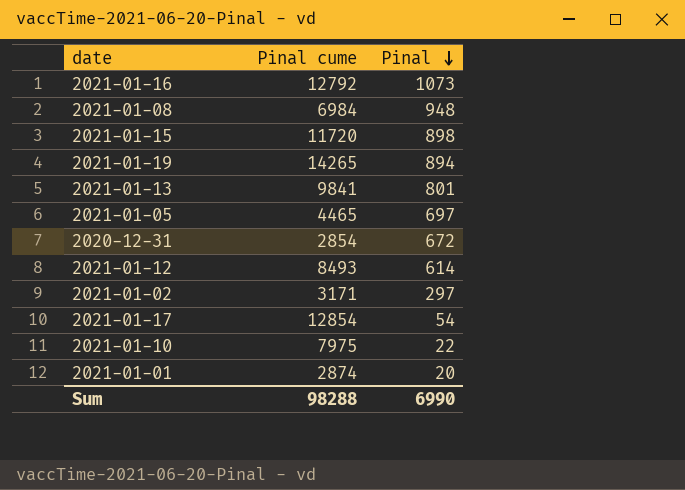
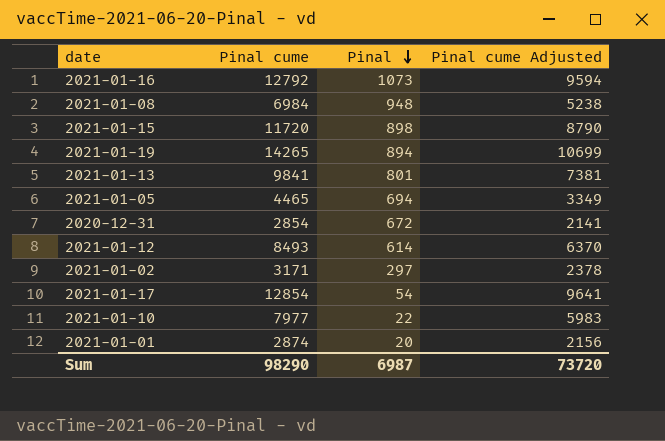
column Pinal cume Adjusted | formula: none -> [Pinal cume] * 0.75
2021-01-05 | Pinal: 697 -> 694
2021-01-10 | Pinal cume: 7975 -> 7977
Sum | Pinal cume: 98288 -> 98290
Sum | Pinal: 6990 -> 6987

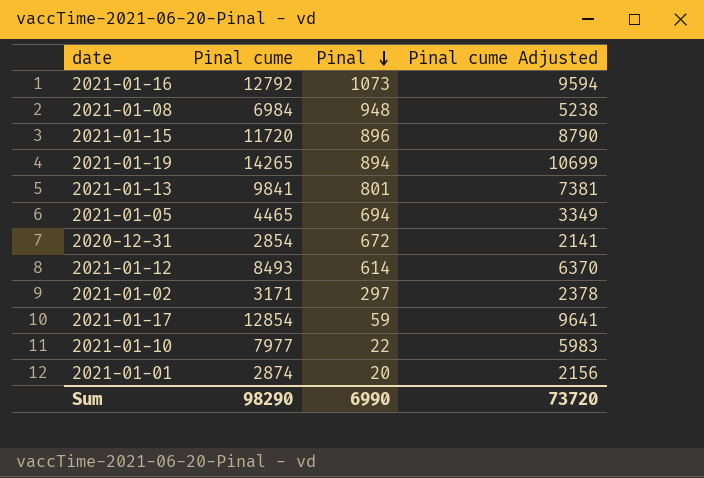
2021-01-15 | Pinal: 898 -> 896
2021-01-17 | Pinal: 54 -> 59
Sum | Pinal: 6987 -> 6990

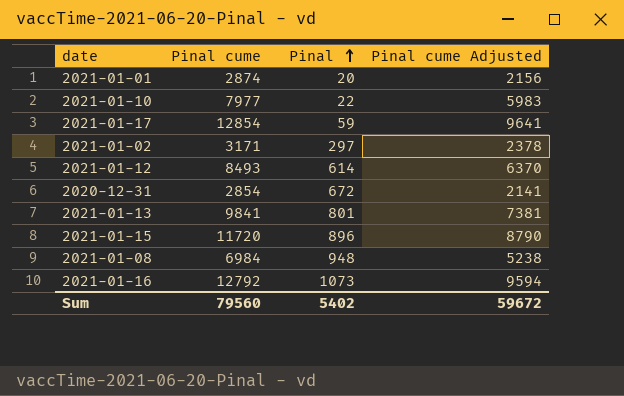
row order: Pinal descending -> Pinal ascending
row 2021-01-19: 14265 | 894 | 10699 -> none
row 2021-01-05: 4465 | 694 | 3349 -> none
Sum | Pinal cume: 98290 -> 79560
Sum | Pinal: 6990 -> 5402
Sum | Pinal cume Adjusted: 73720 -> 59672

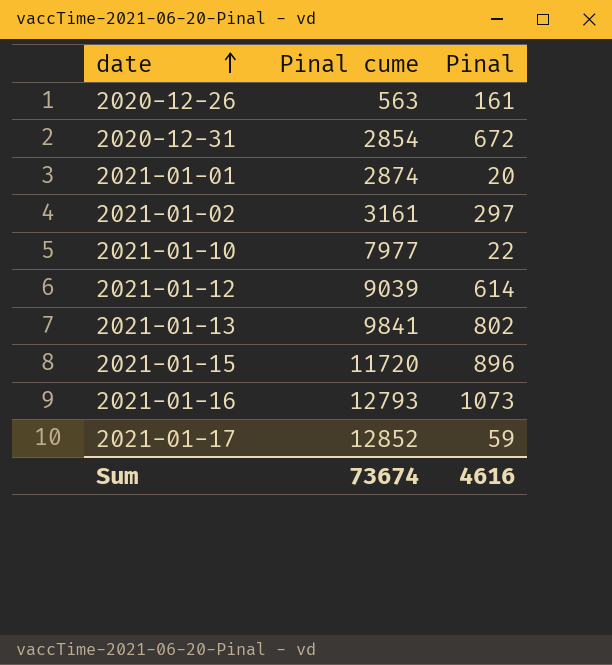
row order: Pinal ascending -> date ascending
column Pinal cume Adjusted | formula: [Pinal cume] * 0.75 -> none
row 2021-01-08: 6984 | 948 | 5238 -> none
row 2020-12-26: none -> 563 | 161
2021-01-02 | Pinal cume: 3171 -> 3161
2021-01-12 | Pinal cume: 8493 -> 9039
2021-01-13 | Pinal: 801 -> 802
2021-01-16 | Pinal cume: 12792 -> 12793
2021-01-17 | Pinal cume: 12854 -> 12852
Sum | Pinal cume: 79560 -> 73674
Sum | Pinal: 5402 -> 4616

